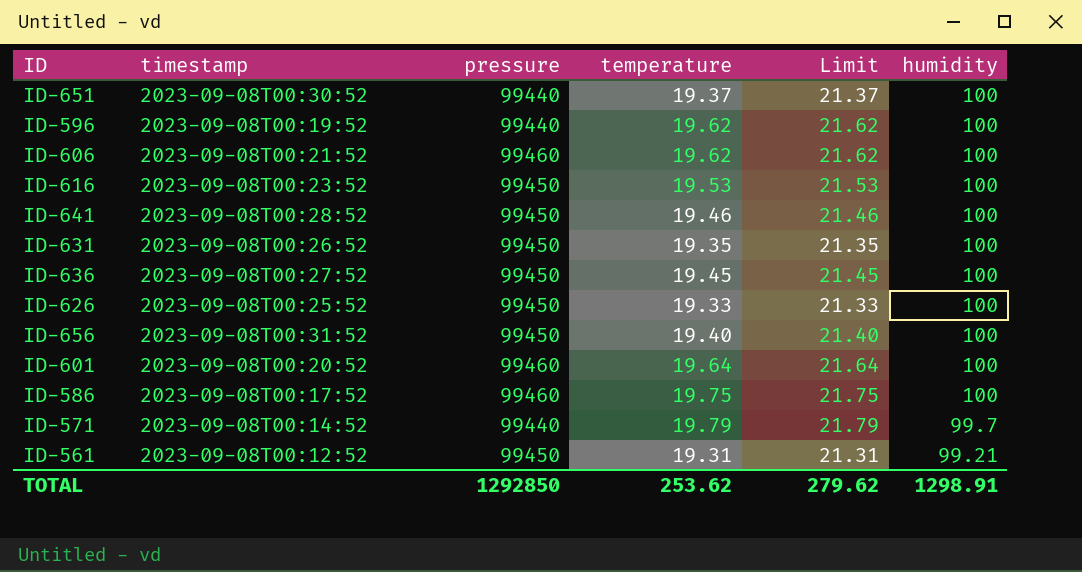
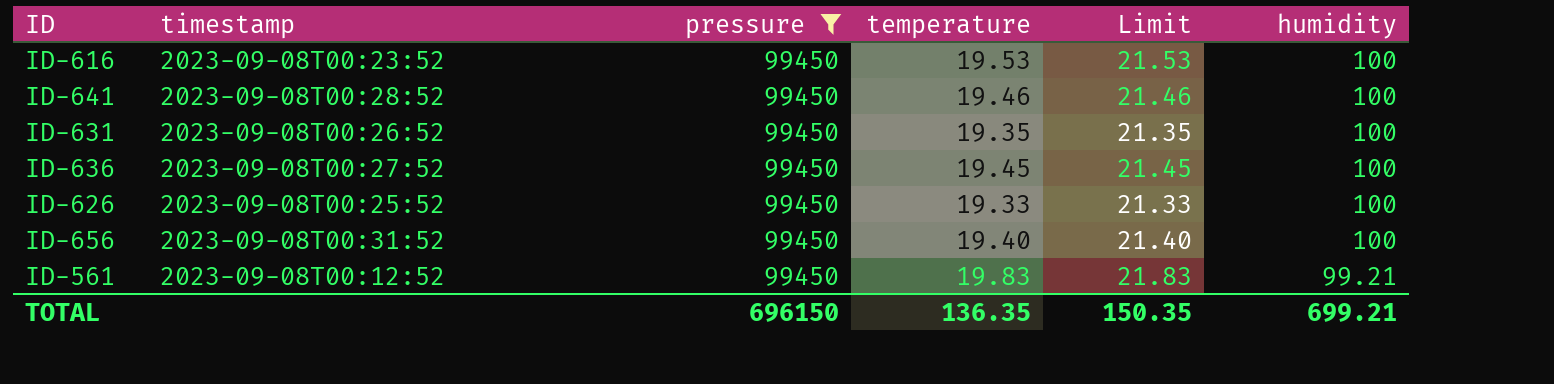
filter: none -> pressure = 99450
ID-561 | temperature: 19.31 -> 19.83
ID-561 | Limit: 21.31 -> 21.83
TOTAL | pressure: 1292850 -> 696150
TOTAL | temperature: 253.62 -> 136.35
TOTAL | Limit: 279.62 -> 150.35
TOTAL | humidity: 1298.91 -> 699.21

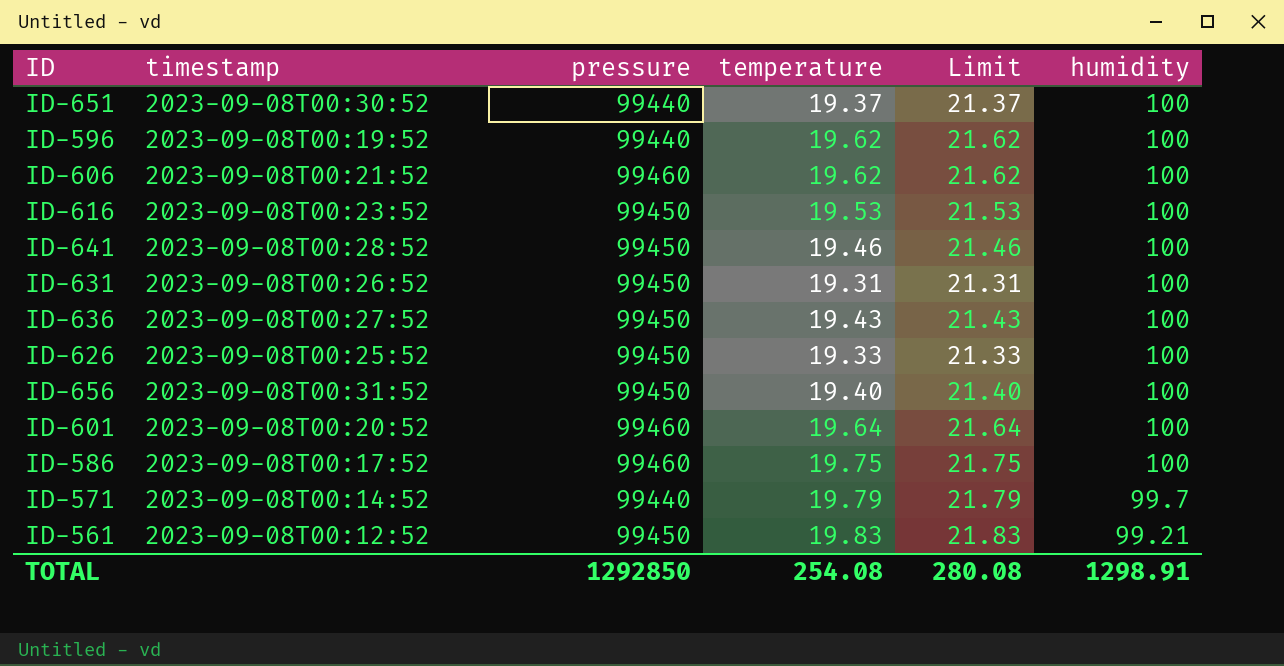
filter: pressure = 99450 -> none
ID-631 | temperature: 19.35 -> 19.31
ID-631 | Limit: 21.35 -> 21.31
ID-636 | temperature: 19.45 -> 19.43
ID-636 | Limit: 21.45 -> 21.43
TOTAL | pressure: 696150 -> 1292850
TOTAL | temperature: 136.35 -> 254.08
TOTAL | Limit: 150.35 -> 280.08
TOTAL | humidity: 699.21 -> 1298.91

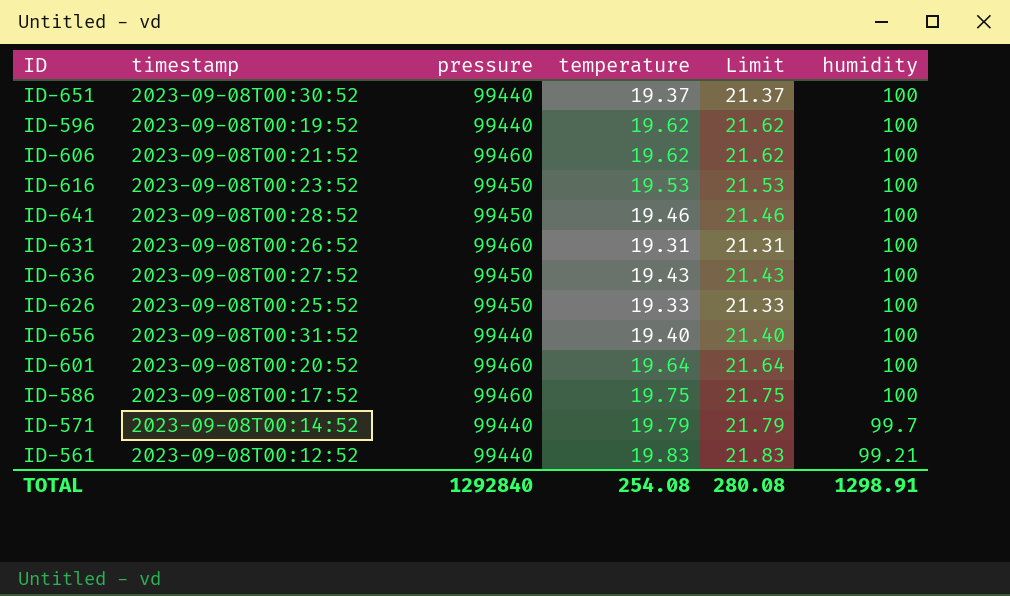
ID-631 | pressure: 99450 -> 99460
ID-656 | pressure: 99450 -> 99440
ID-561 | pressure: 99450 -> 99440
TOTAL | pressure: 1292850 -> 1292840

